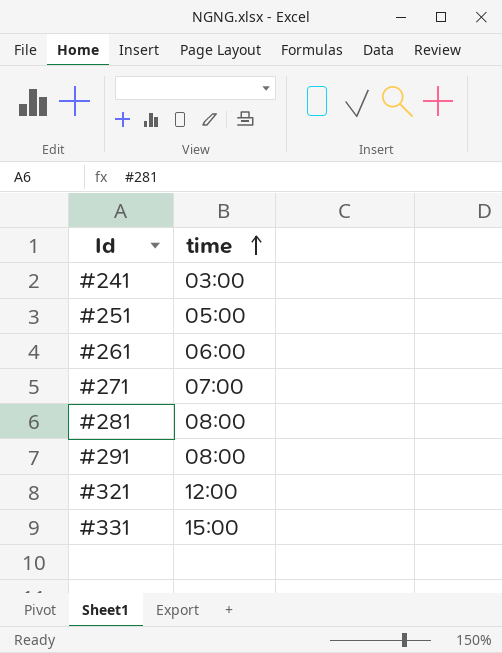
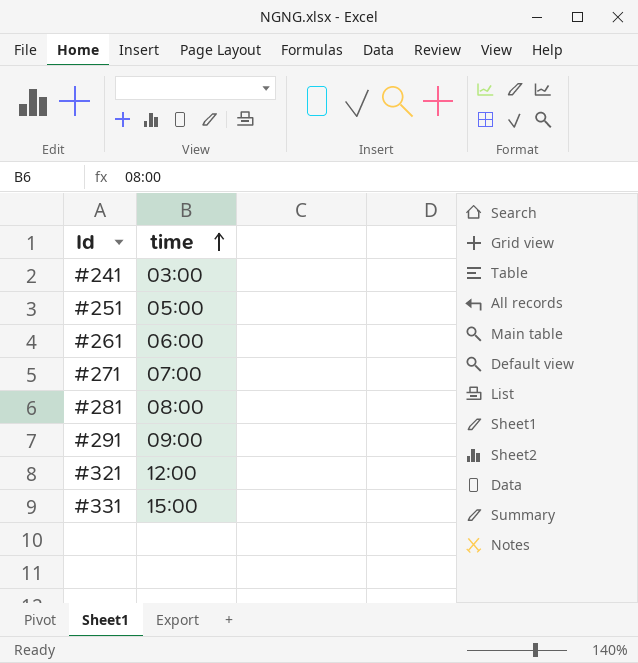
#291 | time: 08:00 -> 09:00

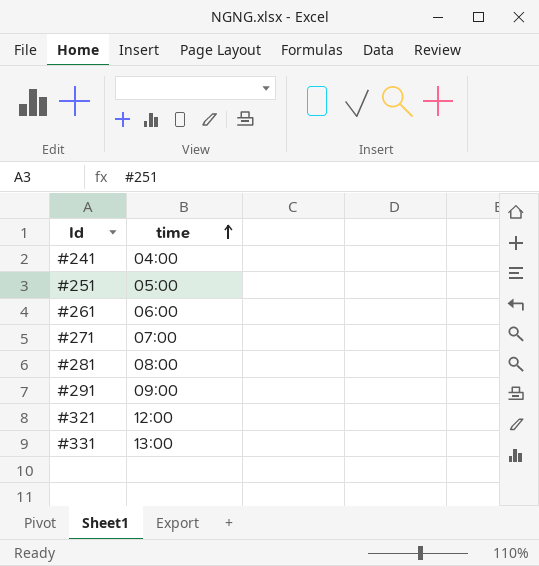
#241 | time: 03:00 -> 04:00
#331 | time: 15:00 -> 13:00

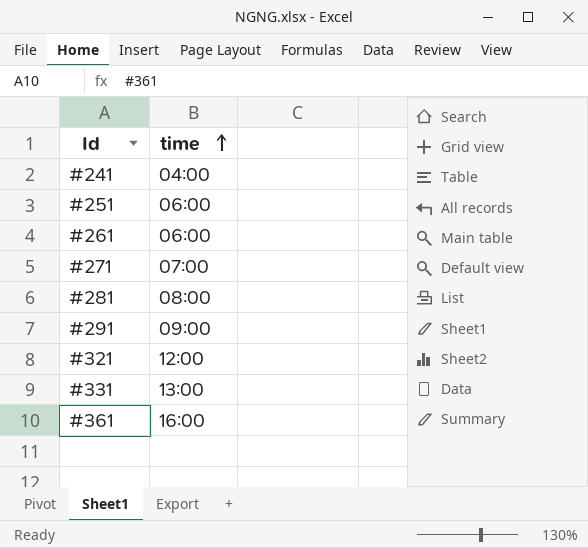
#251 | time: 05:00 -> 06:00
row #361: none -> 16:00

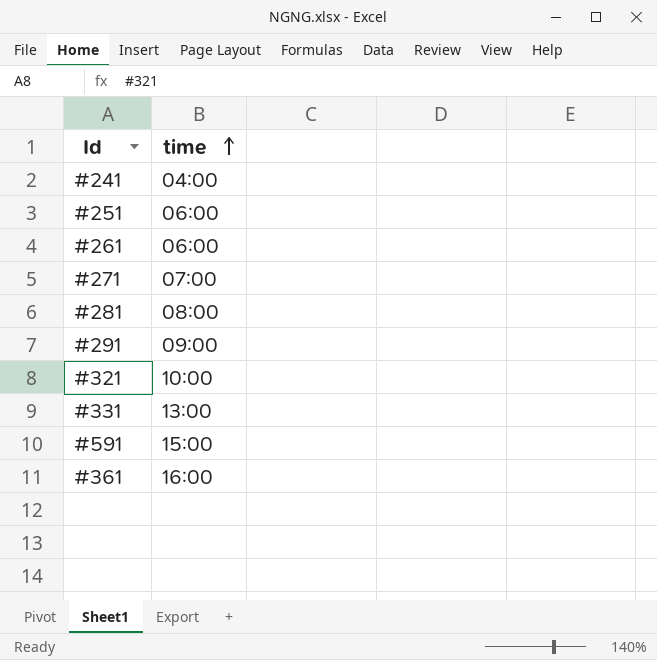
#321 | time: 12:00 -> 10:00
row #591: none -> 15:00

